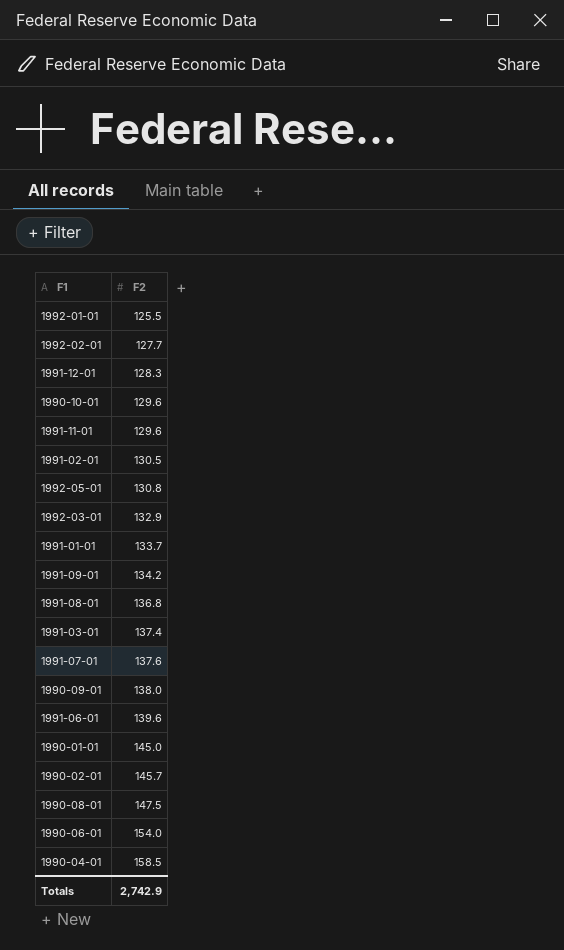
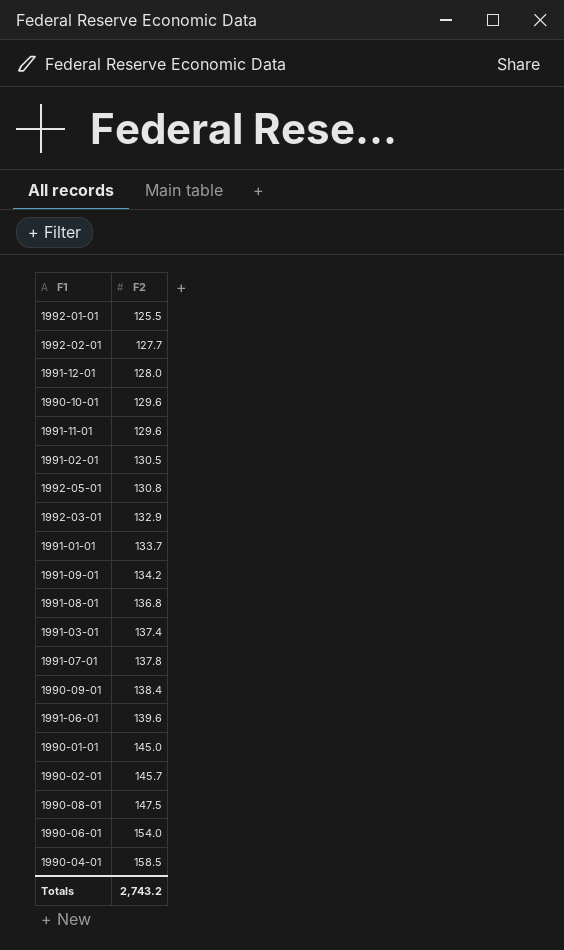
1991-12-01 | F2: 128.3 -> 128.0
1991-07-01 | F2: 137.6 -> 137.8
1990-09-01 | F2: 138.0 -> 138.4
Totals | F2: 2,742.9 -> 2,743.2

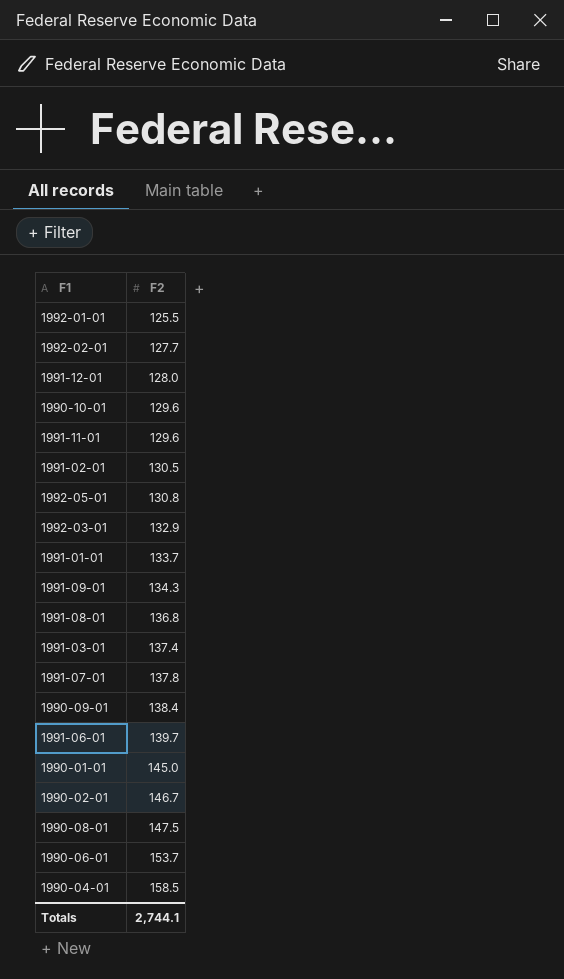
1991-09-01 | F2: 134.2 -> 134.3
1991-06-01 | F2: 139.6 -> 139.7
1990-02-01 | F2: 145.7 -> 146.7
1990-06-01 | F2: 154.0 -> 153.7
Totals | F2: 2,743.2 -> 2,744.1

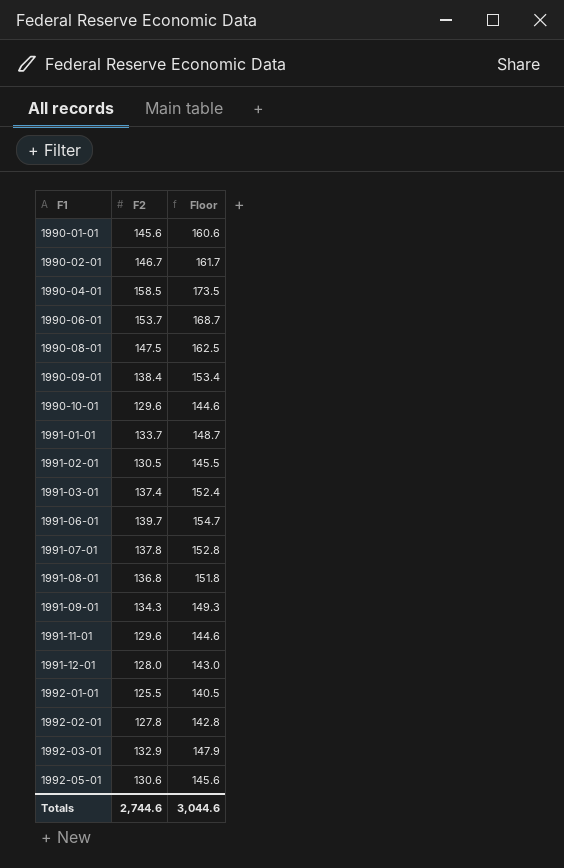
row order: F2 ascending -> F1 ascending
column Floor | formula: none -> [F2] + 15
1990-01-01 | F2: 145.0 -> 145.6
1992-02-01 | F2: 127.7 -> 127.8
1992-05-01 | F2: 130.8 -> 130.6
Totals | F2: 2,744.1 -> 2,744.6

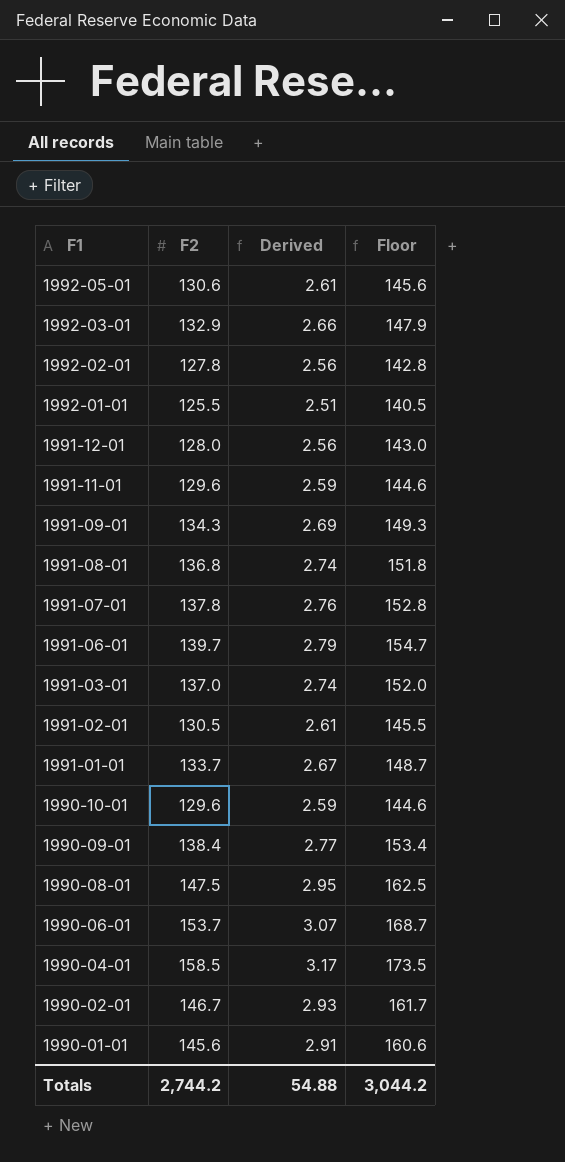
row order: F1 ascending -> F1 descending
column Derived | formula: none -> [F2] * 0.02
1991-03-01 | F2: 137.4 -> 137.0
1991-03-01 | Floor: 152.4 -> 152.0
Totals | F2: 2,744.6 -> 2,744.2
Totals | Floor: 3,044.6 -> 3,044.2

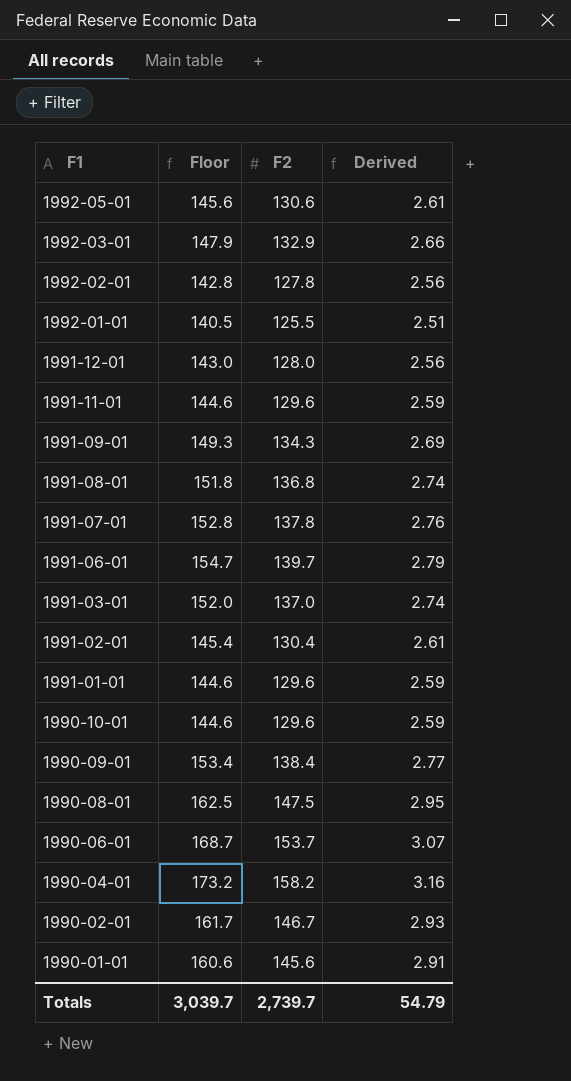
column Floor | position: 4 -> 2
1991-02-01 | Floor: 145.5 -> 145.4
1991-02-01 | F2: 130.5 -> 130.4
1991-01-01 | Floor: 148.7 -> 144.6
1991-01-01 | F2: 133.7 -> 129.6
1991-01-01 | Derived: 2.67 -> 2.59
1990-04-01 | Floor: 173.5 -> 173.2
1990-04-01 | F2: 158.5 -> 158.2
1990-04-01 | Derived: 3.17 -> 3.16
Totals | Floor: 3,044.2 -> 3,039.7
Totals | F2: 2,744.2 -> 2,739.7
Totals | Derived: 54.88 -> 54.79

